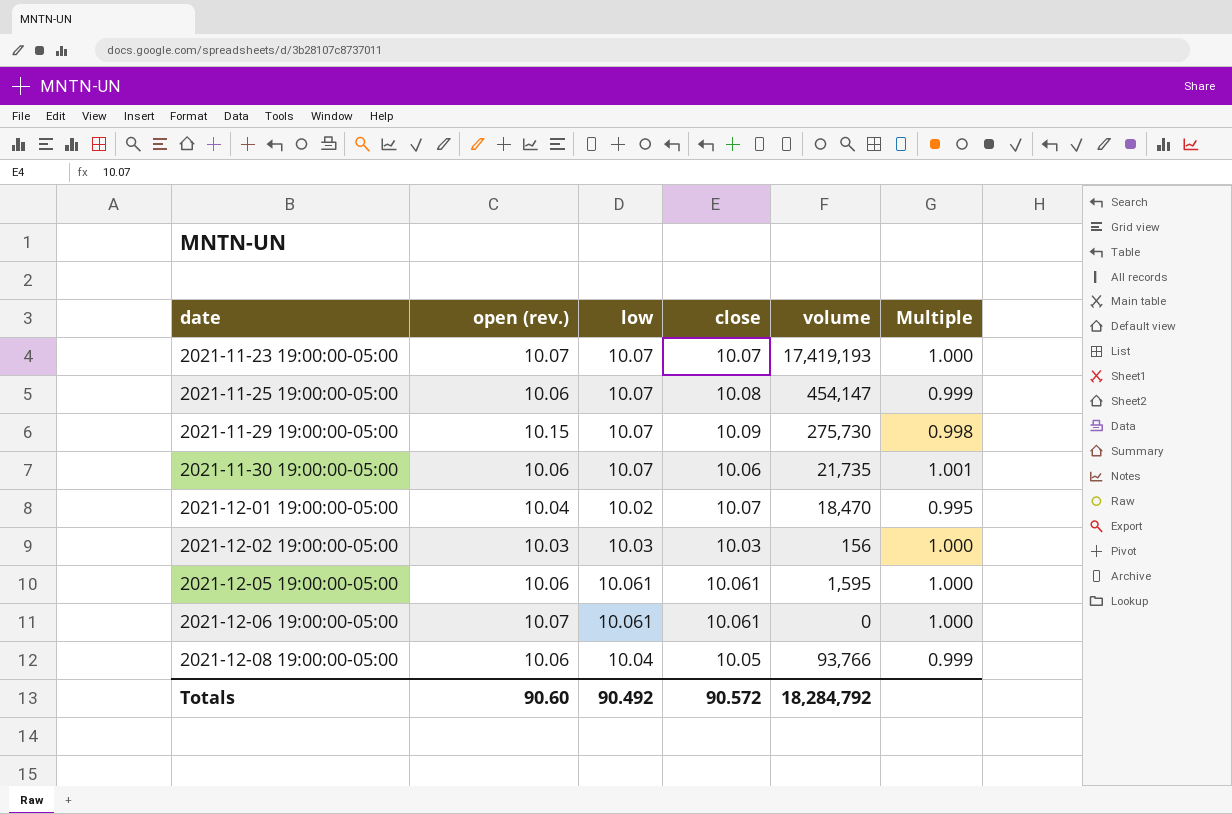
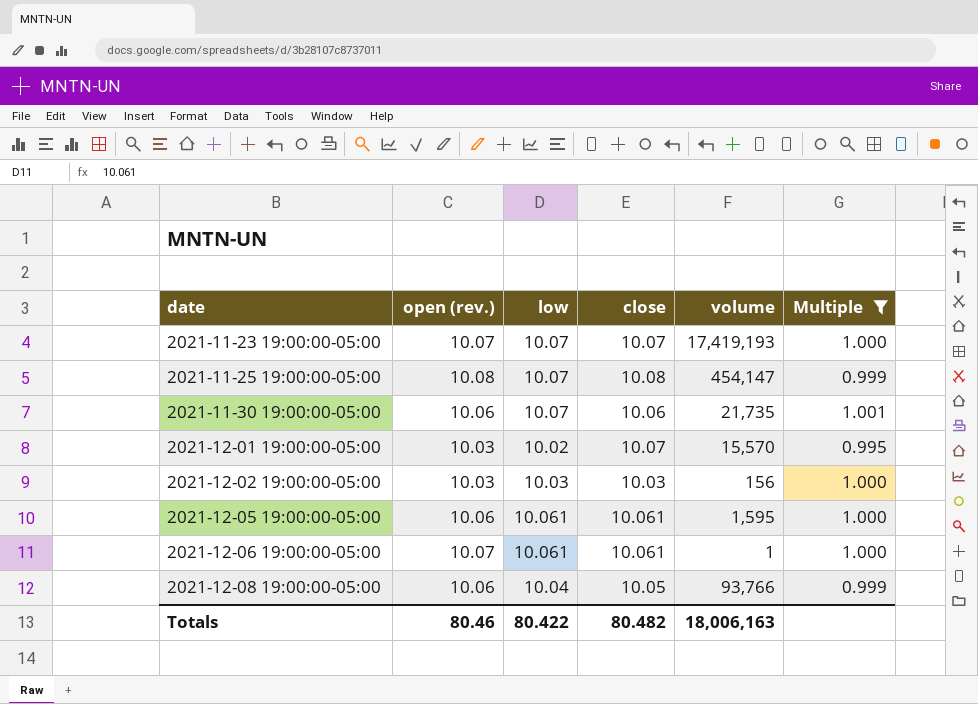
filter: none -> Multiple != 0.998
2021-11-25 19:00:00-05:00 | open (rev.): 10.06 -> 10.08
2021-12-01 19:00:00-05:00 | open (rev.): 10.04 -> 10.03
2021-12-01 19:00:00-05:00 | volume: 18,470 -> 15,570
2021-12-06 19:00:00-05:00 | volume: 0 -> 1
Totals | open (rev.): 90.60 -> 80.46
Totals | low: 90.492 -> 80.422
Totals | close: 90.572 -> 80.482
Totals | volume: 18,284,792 -> 18,006,163

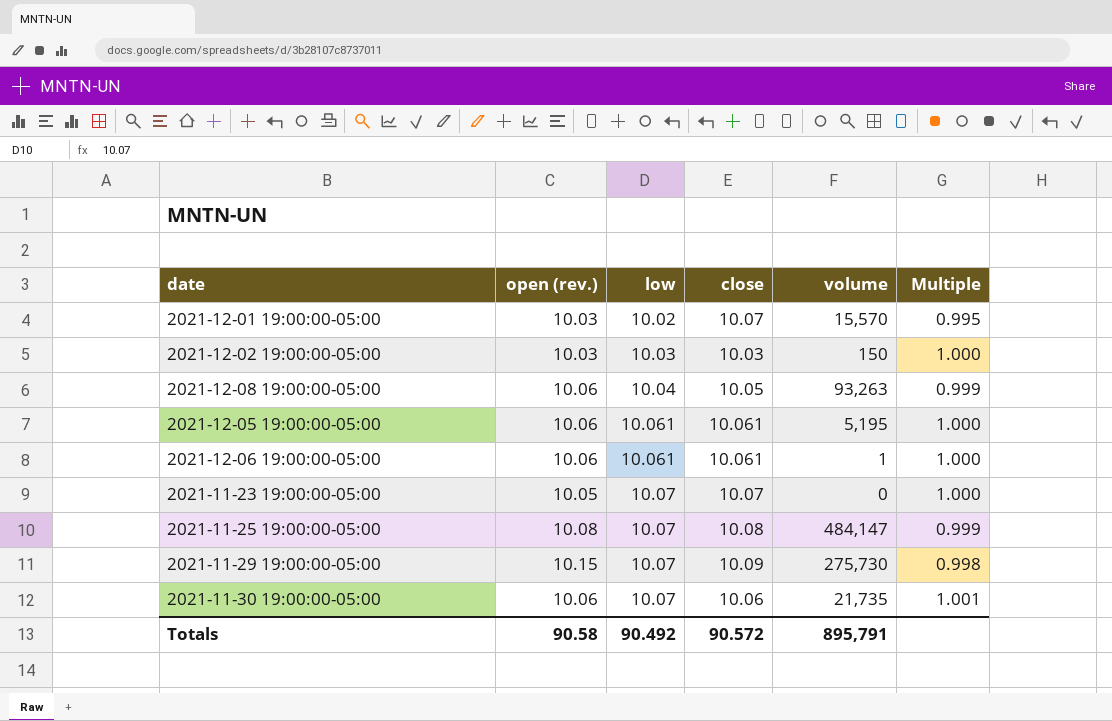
filter: Multiple != 0.998 -> none
row order: date ascending -> low ascending
2021-12-02 19:00:00-05:00 | volume: 156 -> 150
2021-12-08 19:00:00-05:00 | volume: 93,766 -> 93,263
2021-12-05 19:00:00-05:00 | volume: 1,595 -> 5,195
2021-12-06 19:00:00-05:00 | open (rev.): 10.07 -> 10.06
2021-11-23 19:00:00-05:00 | open (rev.): 10.07 -> 10.05
2021-11-23 19:00:00-05:00 | volume: 17,419,193 -> 0
2021-11-25 19:00:00-05:00 | volume: 454,147 -> 484,147
Totals | open (rev.): 80.46 -> 90.58
Totals | low: 80.422 -> 90.492
Totals | close: 80.482 -> 90.572
Totals | volume: 18,006,163 -> 895,791

